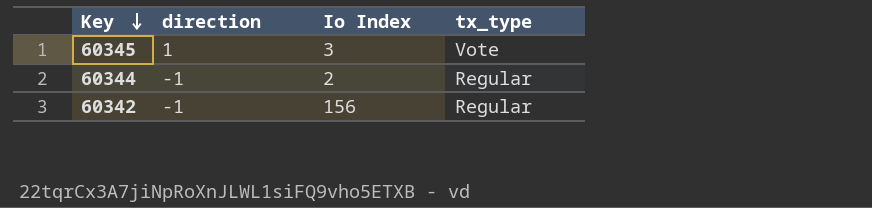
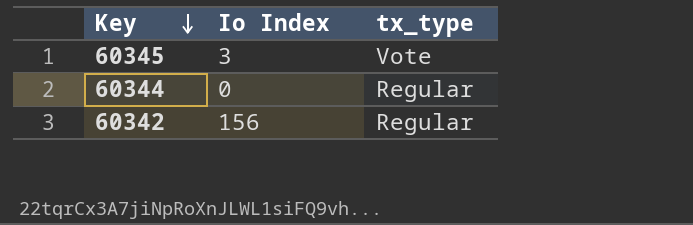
column direction | position: 2 -> none
60344 | Io Index: 2 -> 0

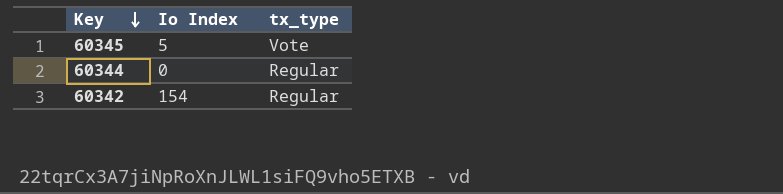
60345 | Io Index: 3 -> 5
60342 | Io Index: 156 -> 154

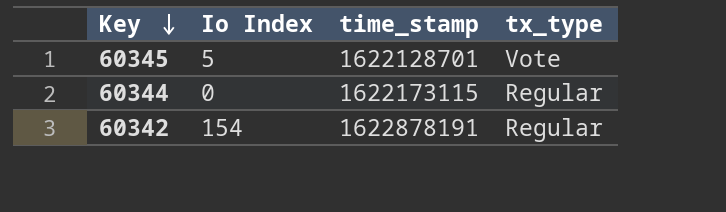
column time_stamp | position: none -> 3

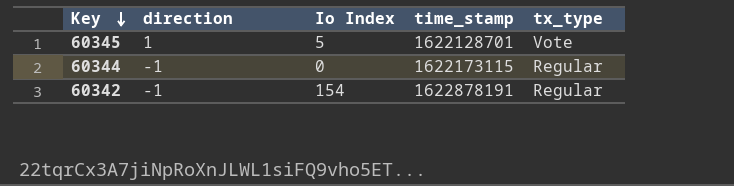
column direction | position: none -> 2

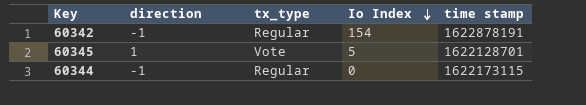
row order: Key descending -> Io Index descending
column tx_type | position: 5 -> 3
column name: time_stamp -> time stamp

